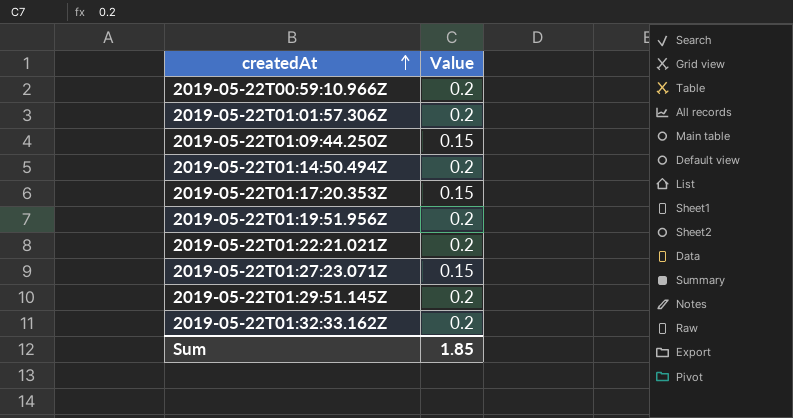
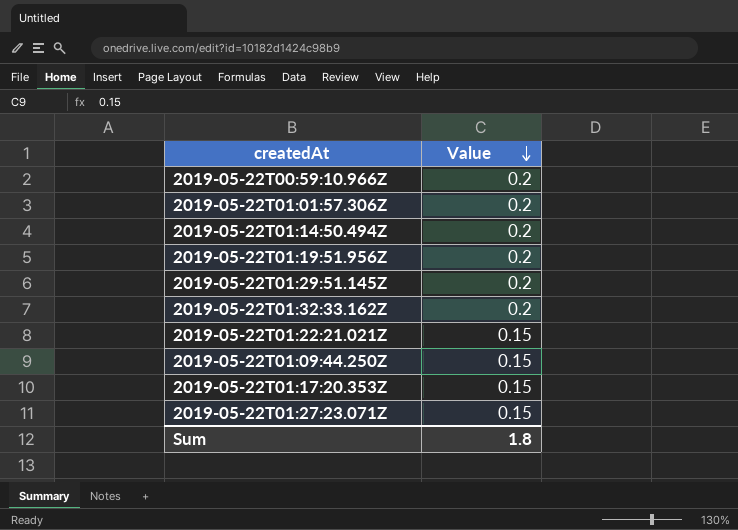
row order: createdAt ascending -> Value descending
2019-05-22T01:22:21.021Z | Value: 0.2 -> 0.15
Sum | Value: 1.85 -> 1.8

